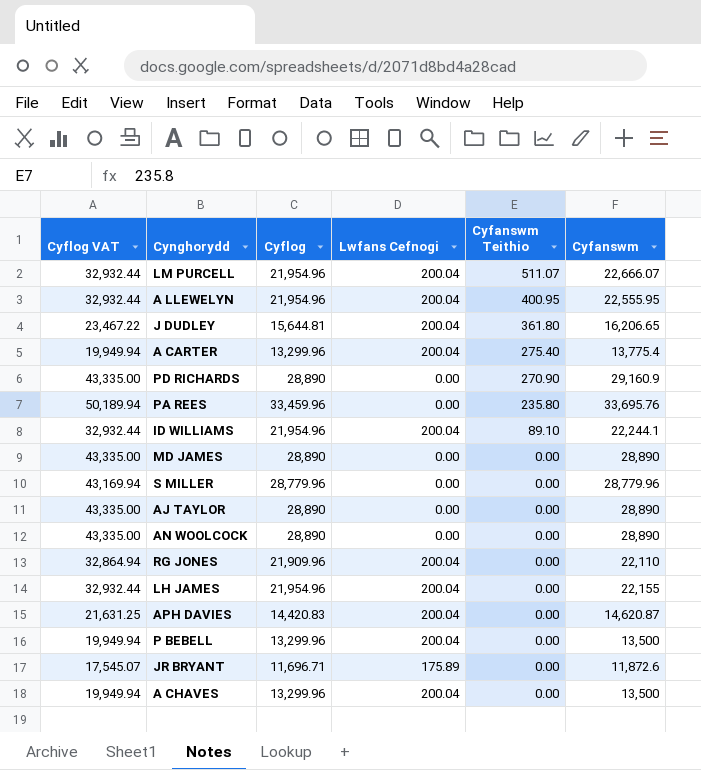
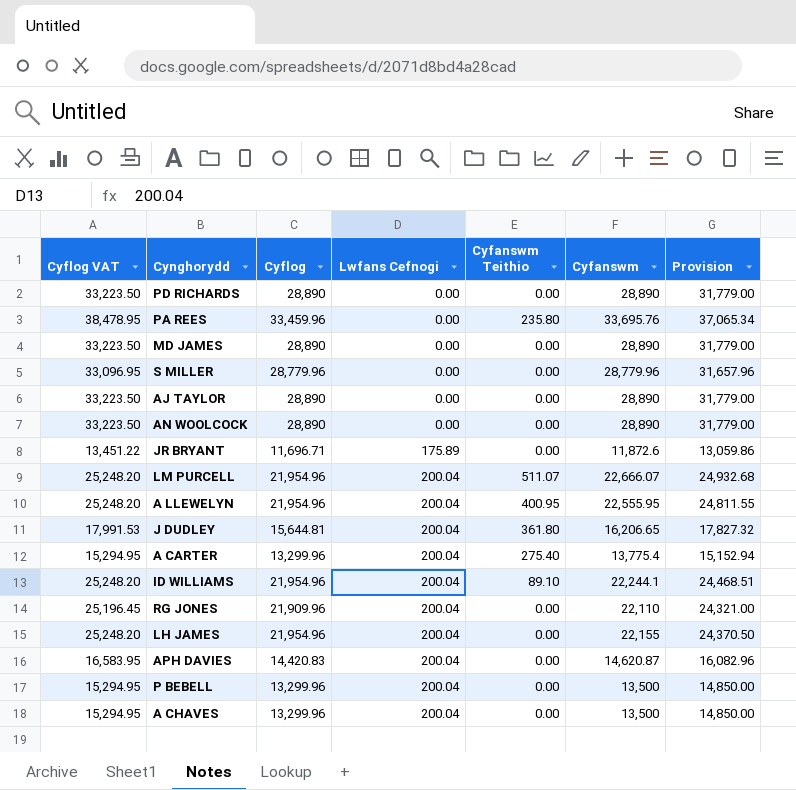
row order: Cyfanswm Teithio descending -> Lwfans Cefnogi ascending
column Cyflog VAT | formula: [Cyflog] * 1.5 -> [Cyflog] * 1.15
column Provision | formula: none -> [Cyfanswm] * 1.1
PD RICHARDS | Cyfanswm Teithio: 270.90 -> 0.00
PD RICHARDS | Cyfanswm: 29,160.9 -> 28,890

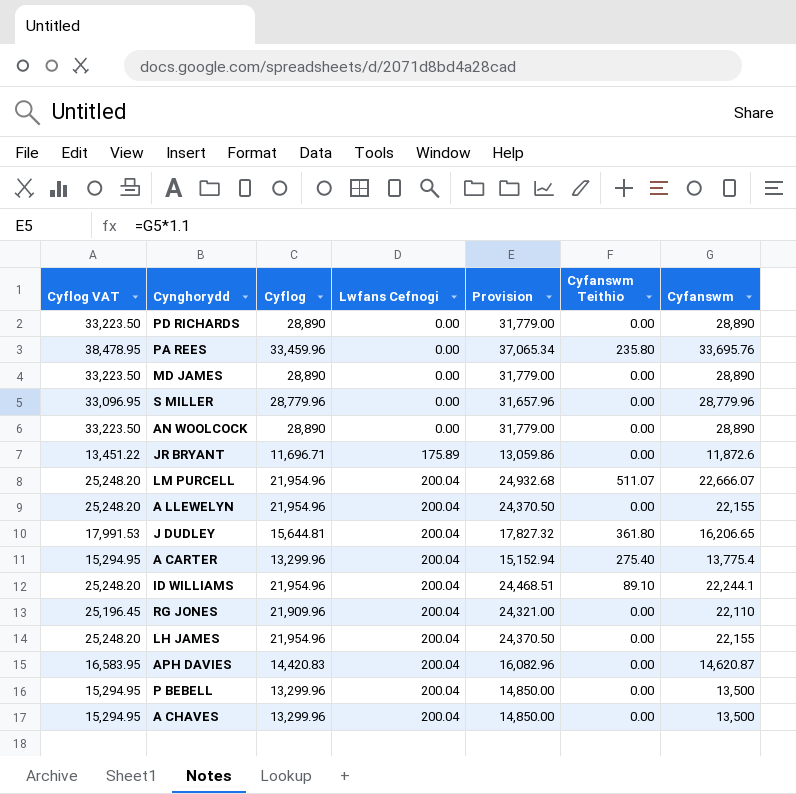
column Provision | position: 7 -> 5
row AJ TAYLOR: 33,223.50 | 28,890 | 0.00 | 0.00 | 28,890 | 31,779.00 -> none
A LLEWELYN | Provision: 24,811.55 -> 24,370.50
A LLEWELYN | Cyfanswm Teithio: 400.95 -> 0.00
A LLEWELYN | Cyfanswm: 22,555.95 -> 22,155

